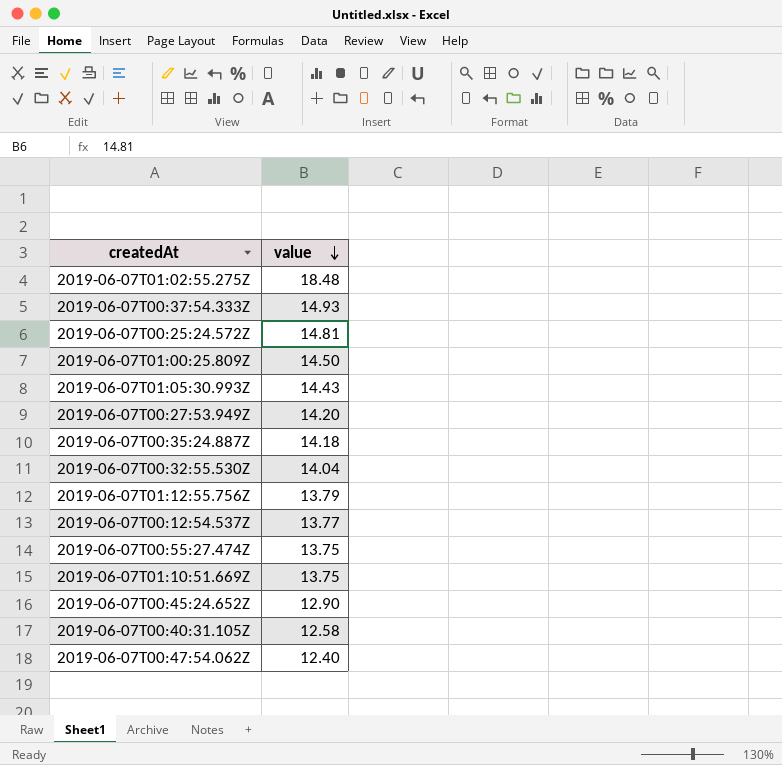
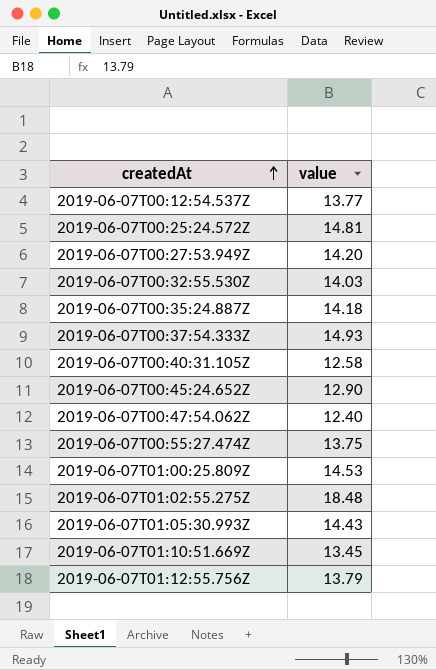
row order: value descending -> createdAt ascending
2019-06-07T00:32:55.530Z | value: 14.04 -> 14.03
2019-06-07T01:00:25.809Z | value: 14.50 -> 14.53
2019-06-07T01:10:51.669Z | value: 13.75 -> 13.45

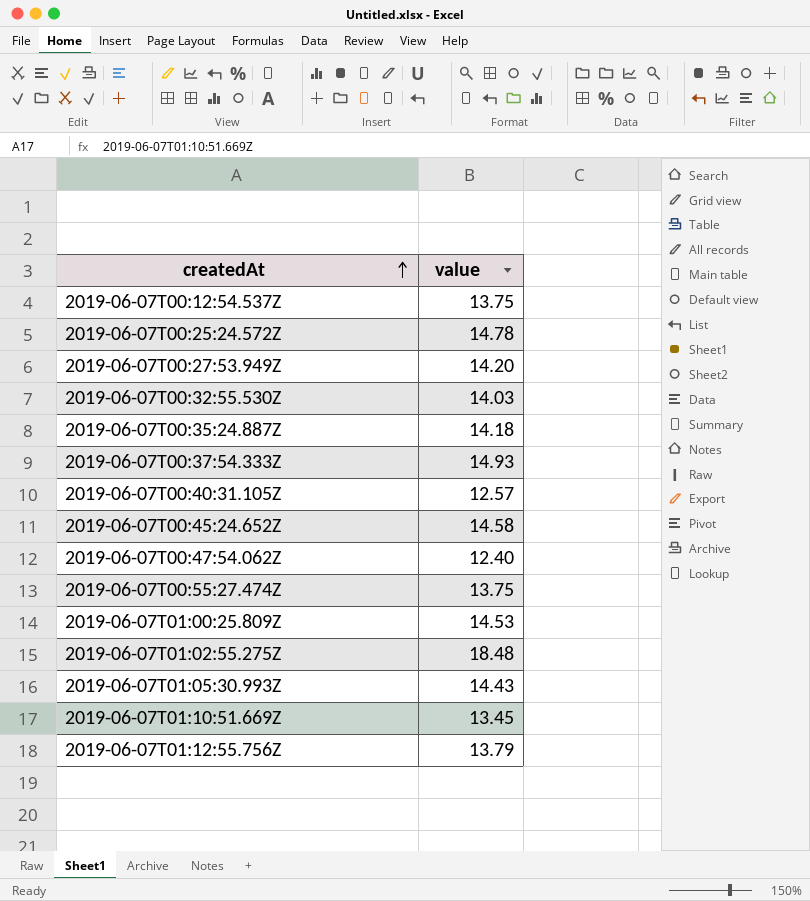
2019-06-07T00:12:54.537Z | value: 13.77 -> 13.75
2019-06-07T00:25:24.572Z | value: 14.81 -> 14.78
2019-06-07T00:40:31.105Z | value: 12.58 -> 12.57
2019-06-07T00:45:24.652Z | value: 12.90 -> 14.58

